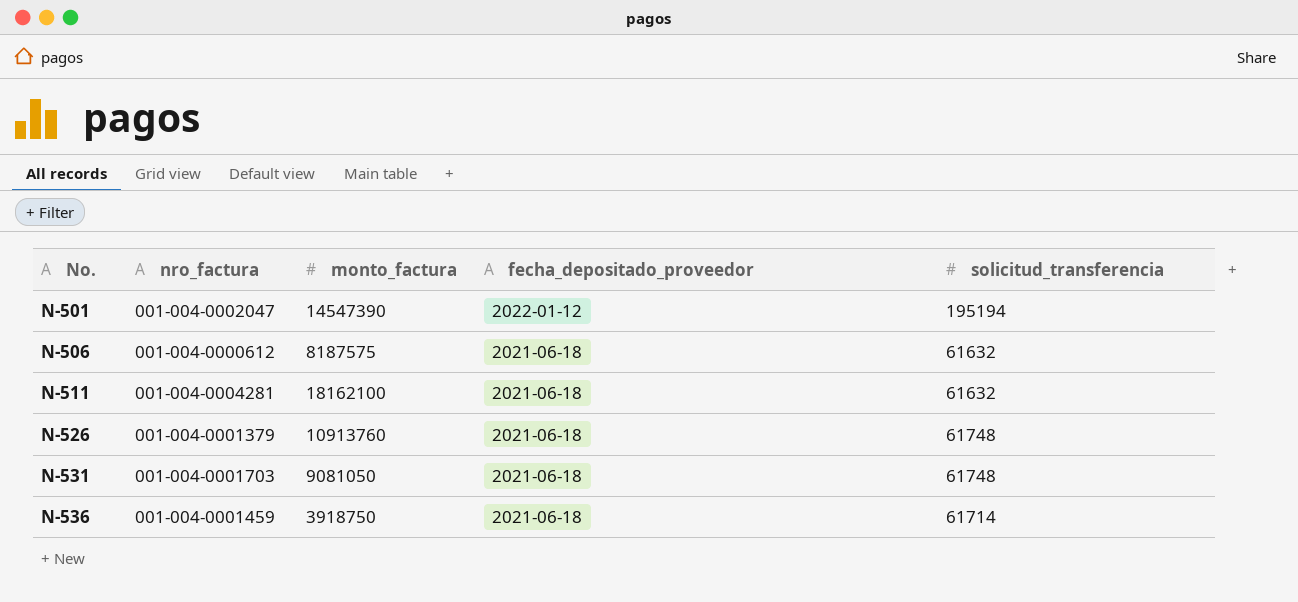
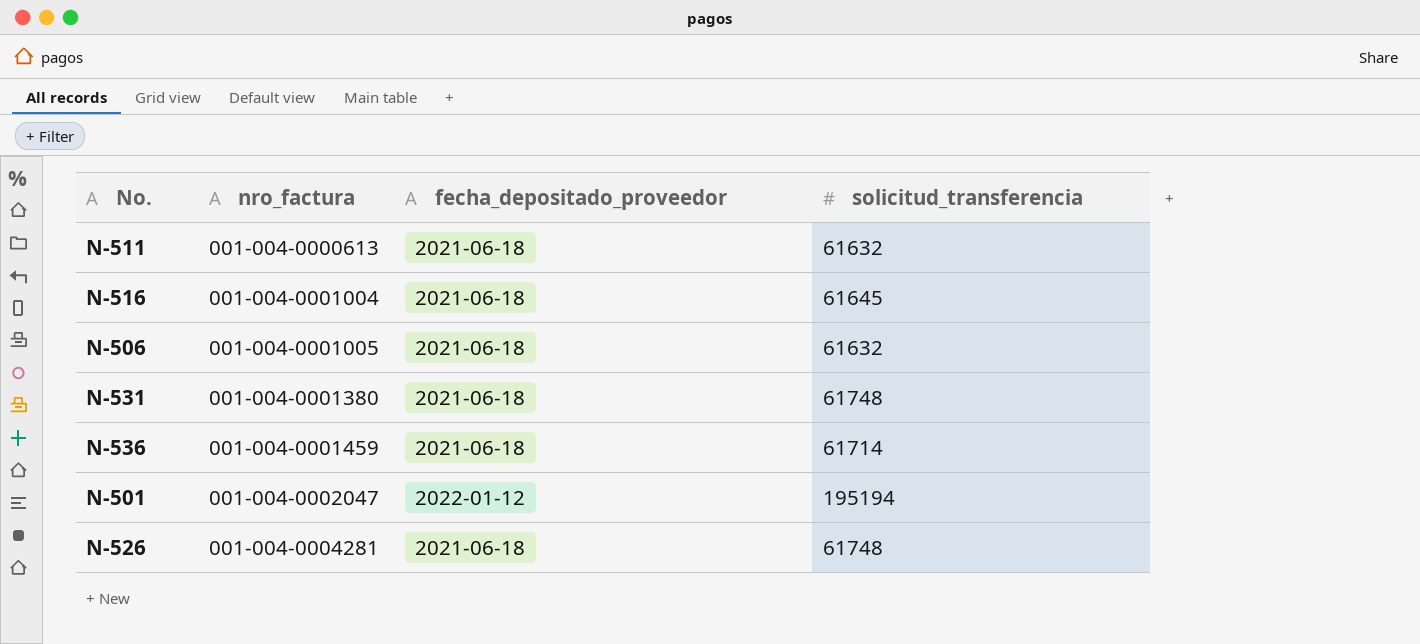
row order: No. ascending -> nro_factura ascending
column monto_factura | position: 3 -> none
N-511 | nro_factura: 001-004-0004281 -> 001-004-0000613
row N-516: none -> 001-004-0001004 | 2021-06-18 | 61645
N-506 | nro_factura: 001-004-0000612 -> 001-004-0001005
N-531 | nro_factura: 001-004-0001703 -> 001-004-0001380
N-526 | nro_factura: 001-004-0001379 -> 001-004-0004281

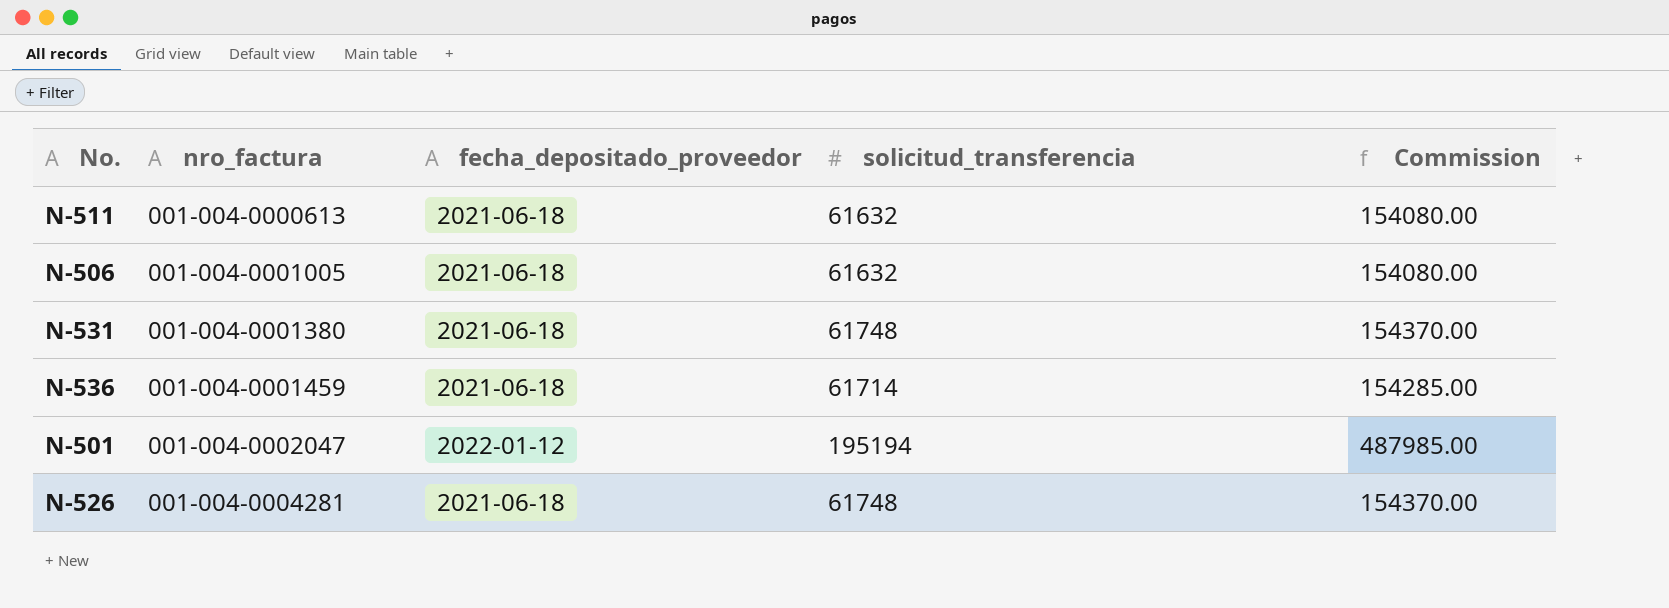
column Commission | formula: none -> [solicitud_transferencia] * 2.5
row N-516: 001-004-0001004 | 2021-06-18 | 61645 -> none

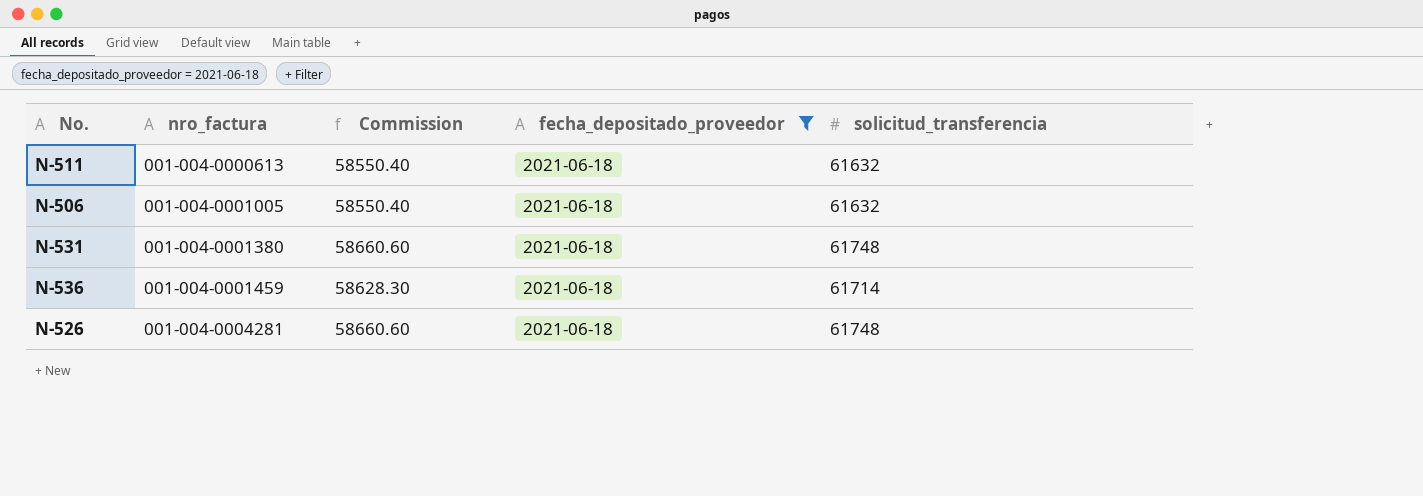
filter: none -> fecha_depositado_proveedor = 2021-06-18
column Commission | formula: [solicitud_transferencia] * 2.5 -> [solicitud_transferencia] * 0.95
column Commission | position: 5 -> 3

